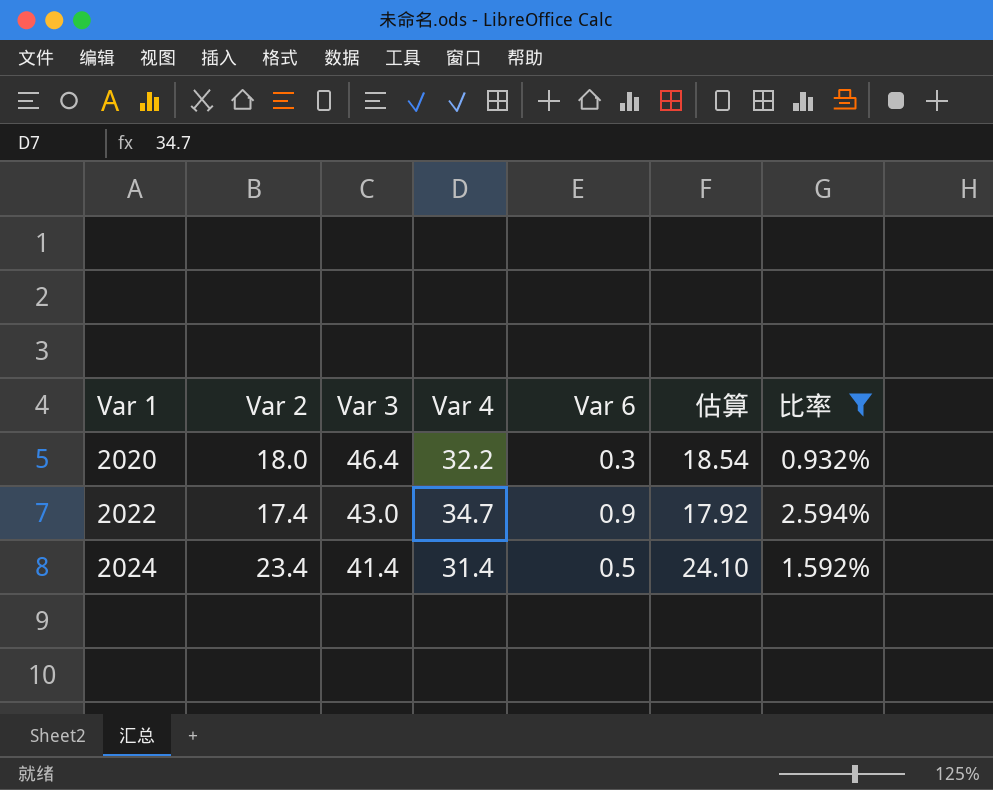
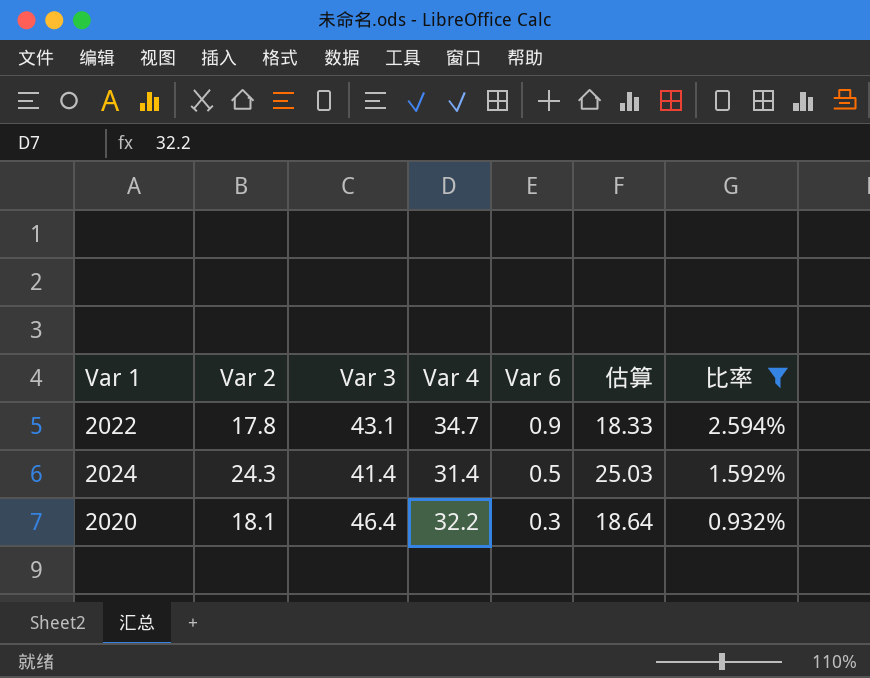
row order: Var 1 ascending -> Var 6 descending
2022 | Var 2: 17.4 -> 17.8
2022 | Var 3: 43.0 -> 43.1
2022 | 估算: 17.92 -> 18.33
2024 | Var 2: 23.4 -> 24.3
2024 | 估算: 24.10 -> 25.03
2020 | Var 2: 18.0 -> 18.1
2020 | 估算: 18.54 -> 18.64

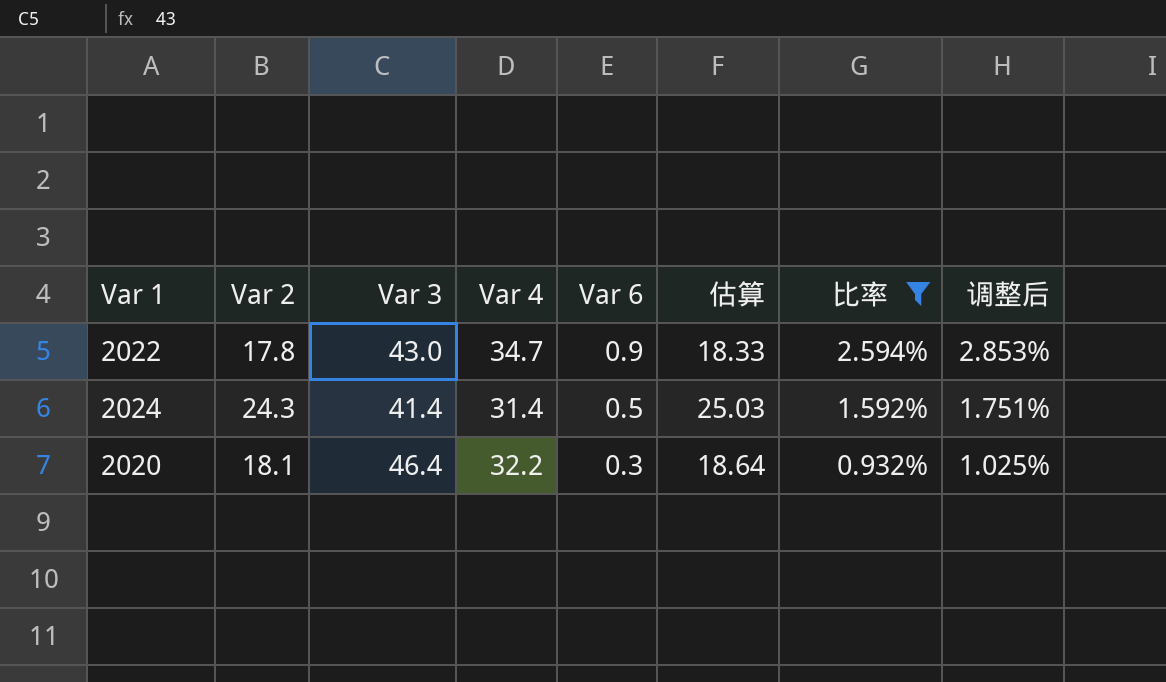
column 调整后 | formula: none -> [比率] * 1.1
2022 | Var 3: 43.1 -> 43.0

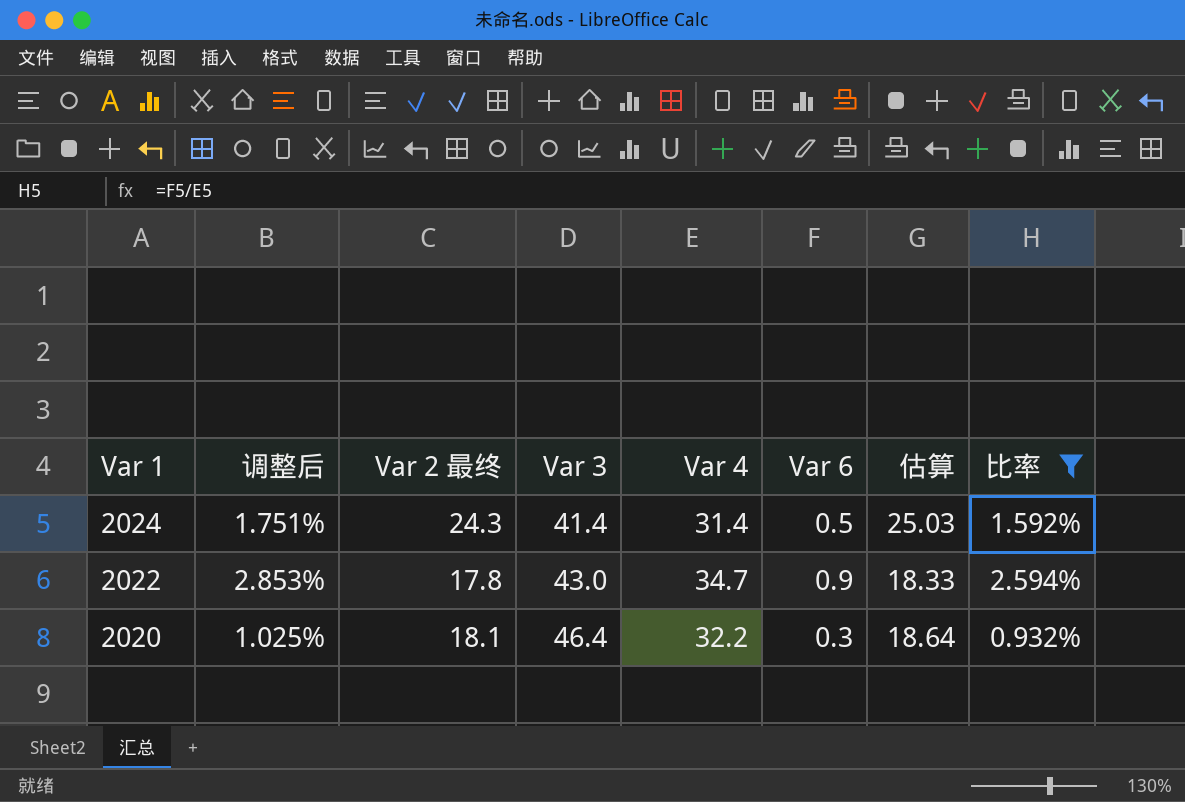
row order: Var 6 descending -> Var 1 descending
column 调整后 | position: 8 -> 2
column name: Var 2 -> Var 2 最终

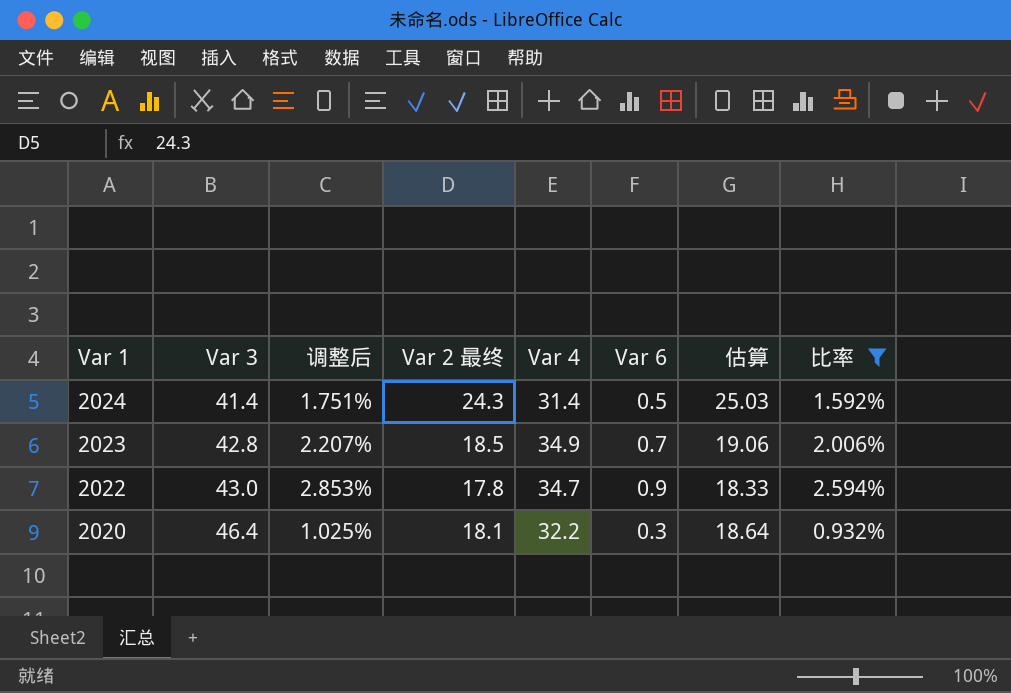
column Var 3 | position: 4 -> 2
row 2023: none -> 42.8 | 2.207% | 18.5 | 34.9 | 0.7 | 19.06 | 2.006%

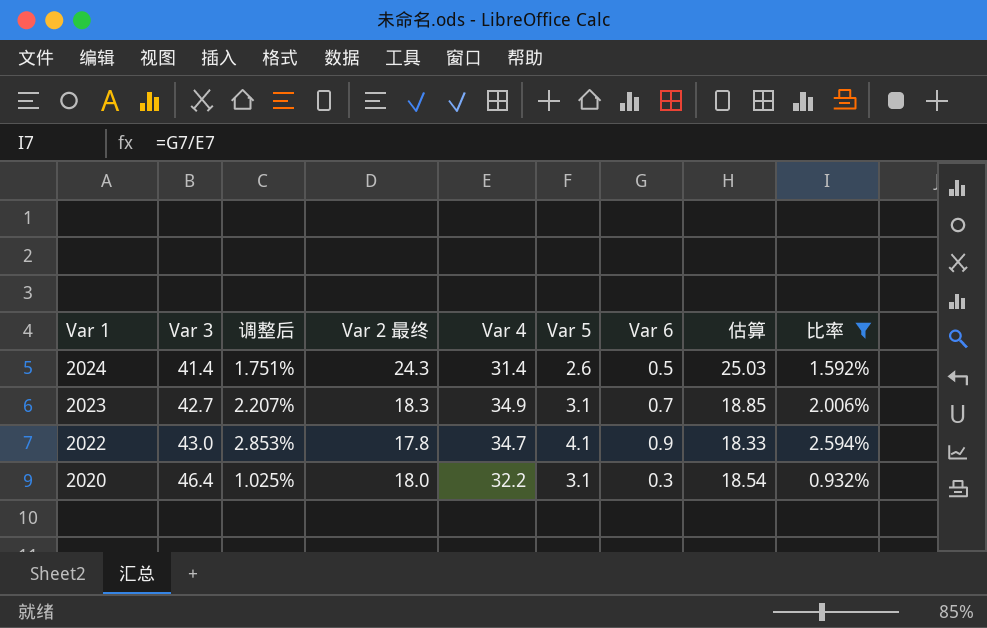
column Var 5 | position: none -> 6
2023 | Var 3: 42.8 -> 42.7
2023 | Var 2 最终: 18.5 -> 18.3
2023 | 估算: 19.06 -> 18.85
2020 | Var 2 最终: 18.1 -> 18.0
2020 | 估算: 18.64 -> 18.54

